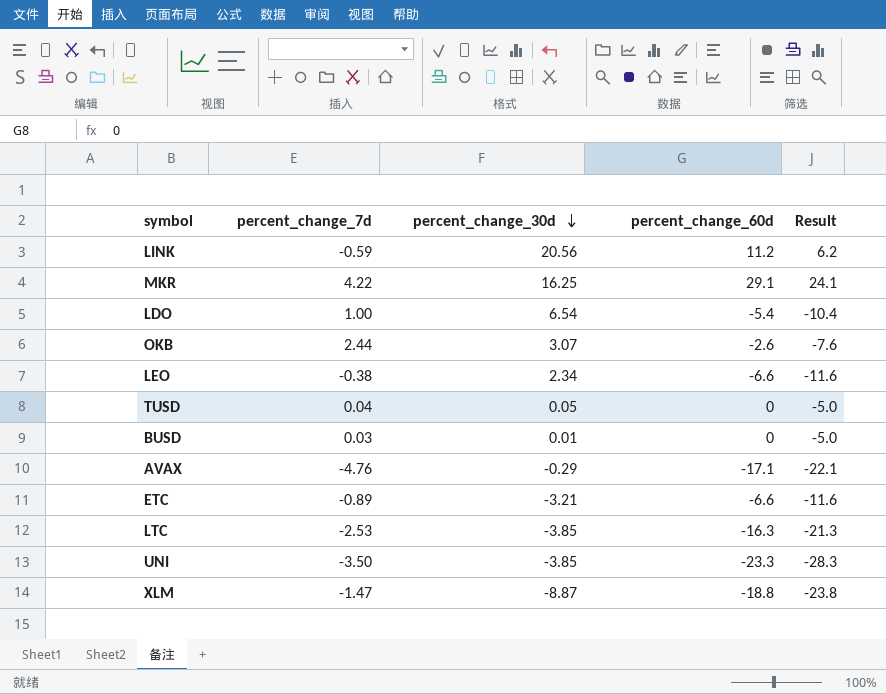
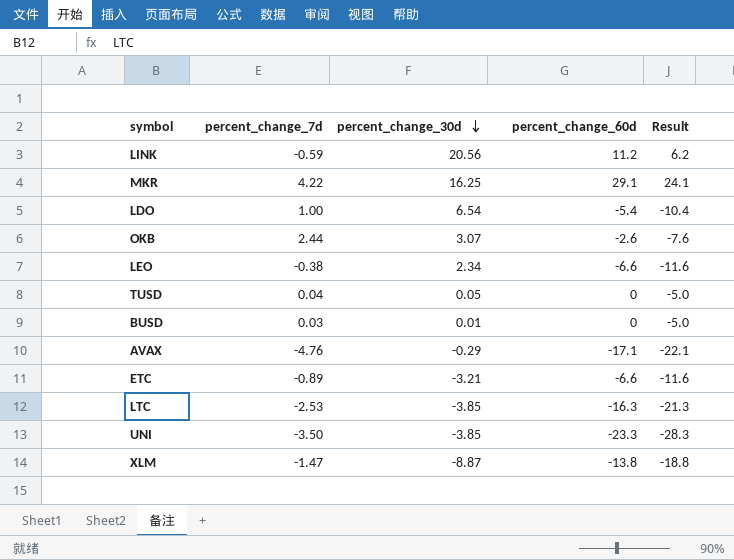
XLM | percent_change_60d: -18.8 -> -13.8
XLM | Result: -23.8 -> -18.8

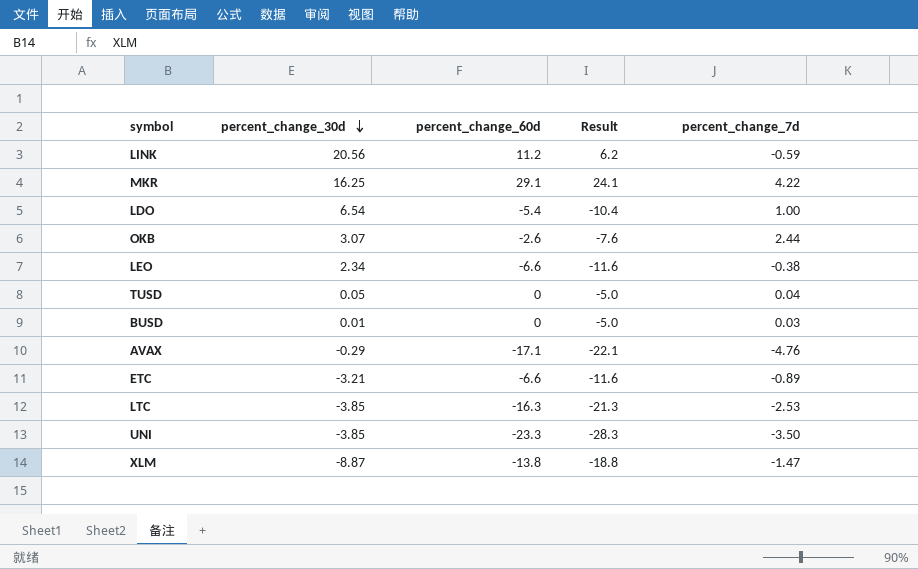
column percent_change_7d | position: 2 -> 5

